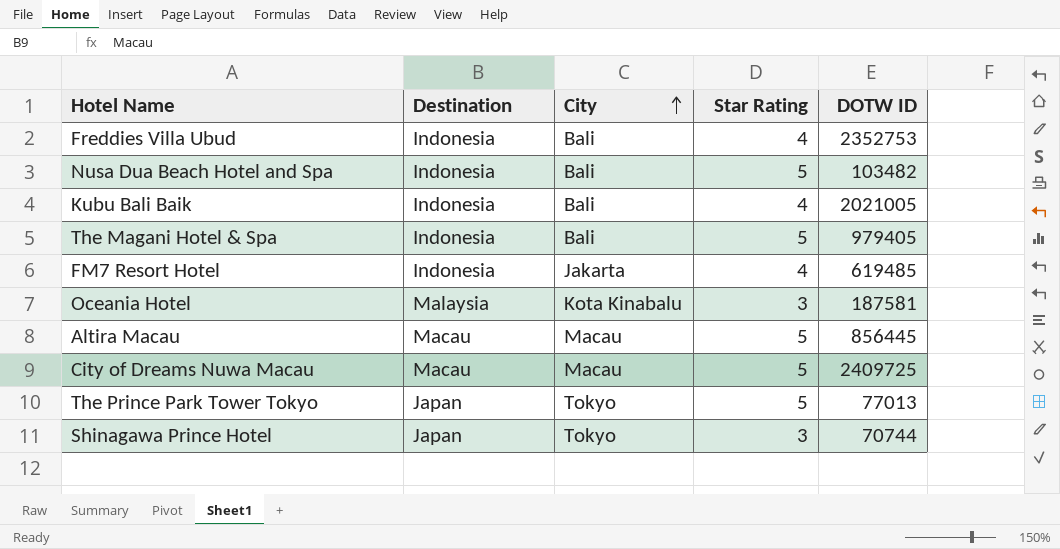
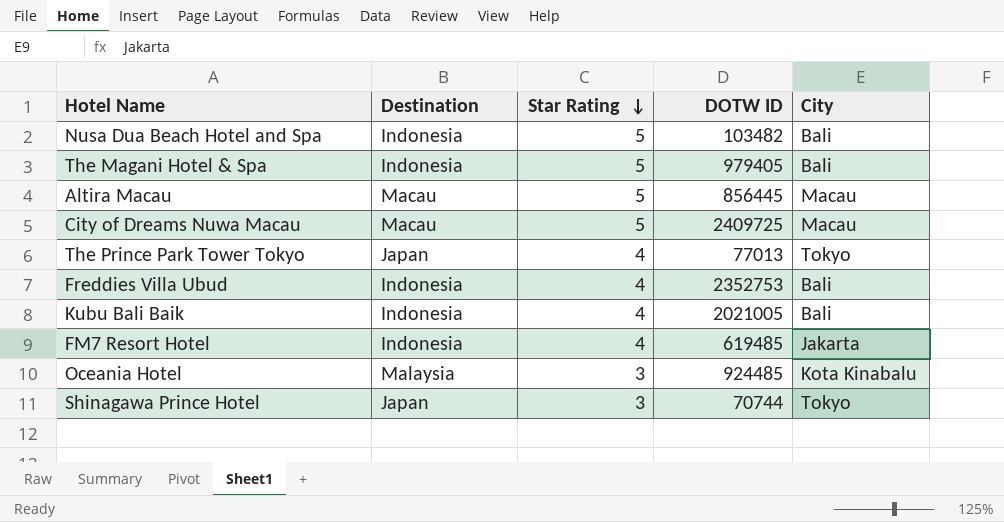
row order: City ascending -> Star Rating descending
column City | position: 3 -> 5
The Prince Park Tower Tokyo | Star Rating: 5 -> 4
Oceania Hotel | DOTW ID: 187581 -> 924485

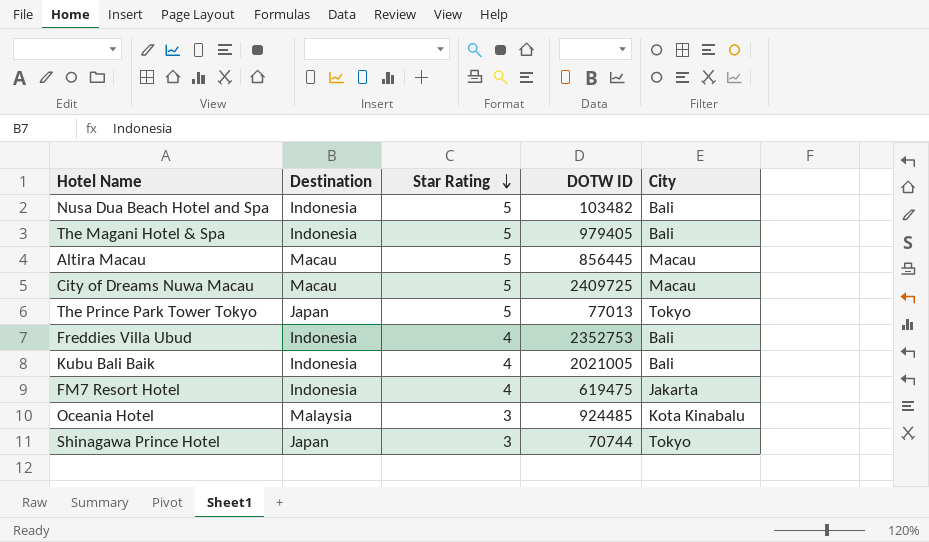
The Prince Park Tower Tokyo | Star Rating: 4 -> 5
FM7 Resort Hotel | DOTW ID: 619485 -> 619475

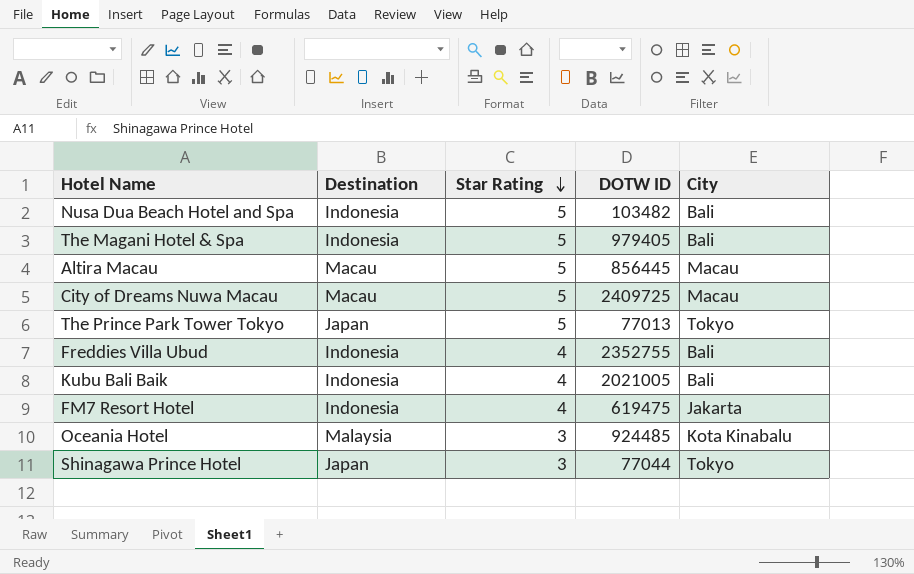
Freddies Villa Ubud | DOTW ID: 2352753 -> 2352755
Shinagawa Prince Hotel | DOTW ID: 70744 -> 77044

